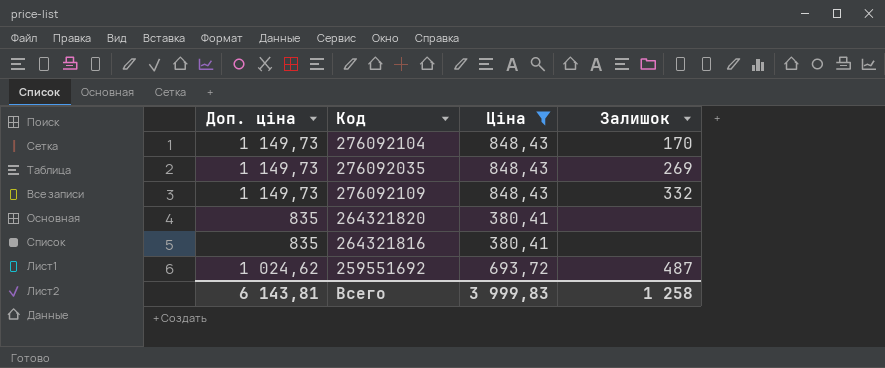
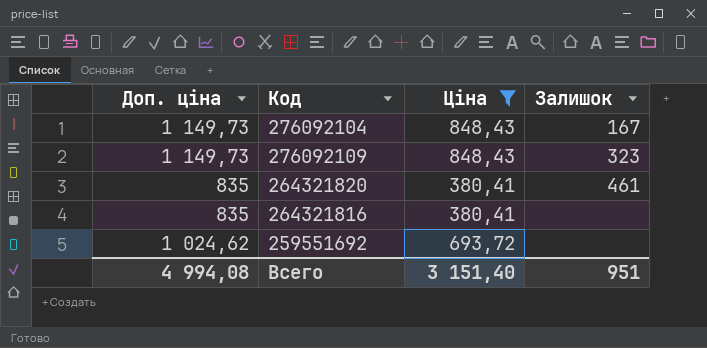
row 276092035: 1 149,73 | 848,43 | 269 -> none
276092104 | Залишок: 170 -> 167
276092109 | Залишок: 332 -> 323
264321820 | Залишок: none -> 461
259551692 | Залишок: 487 -> none
Всего | Доп. ціна: 6 143,81 -> 4 994,08
Всего | Ціна: 3 999,83 -> 3 151,40
Всего | Залишок: 1 258 -> 951

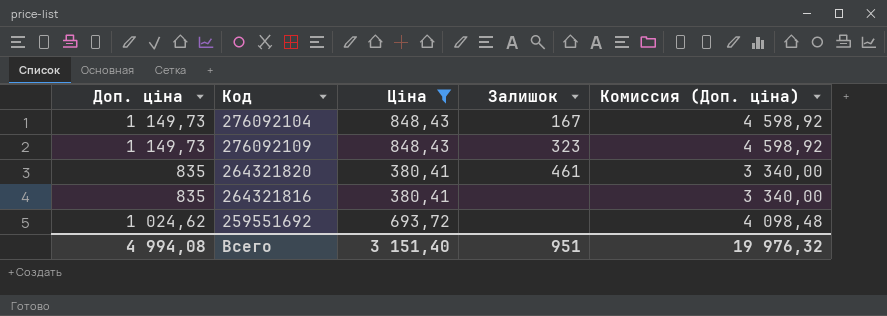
column Комиссия (Доп. ціна) | formula: none -> [Доп. ціна] * 4

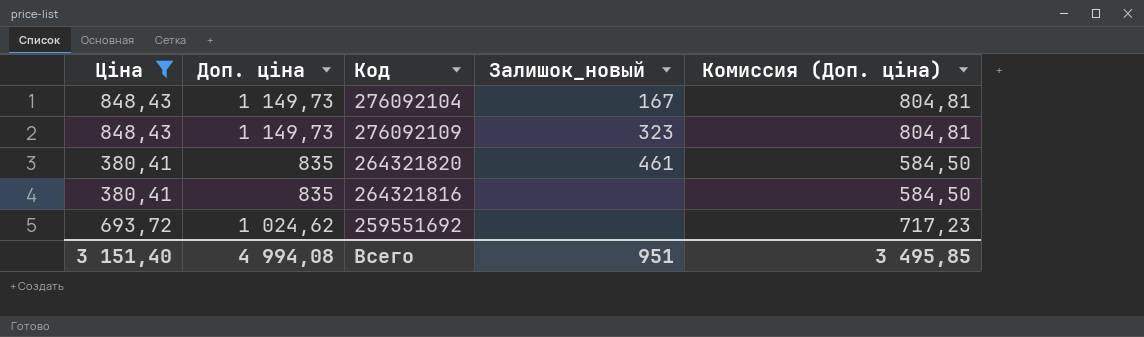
column Ціна | position: 3 -> 1
column name: Залишок -> Залишок_новый
column Комиссия (Доп. ціна) | formula: [Доп. ціна] * 4 -> [Доп. ціна] * 0,7
Всего | Комиссия (Доп. ціна): 19 976,32 -> 3 495,85

